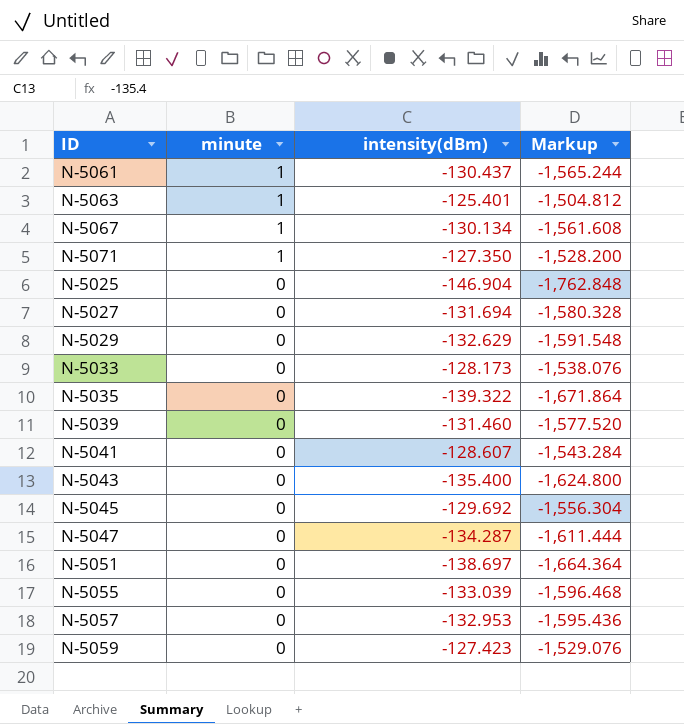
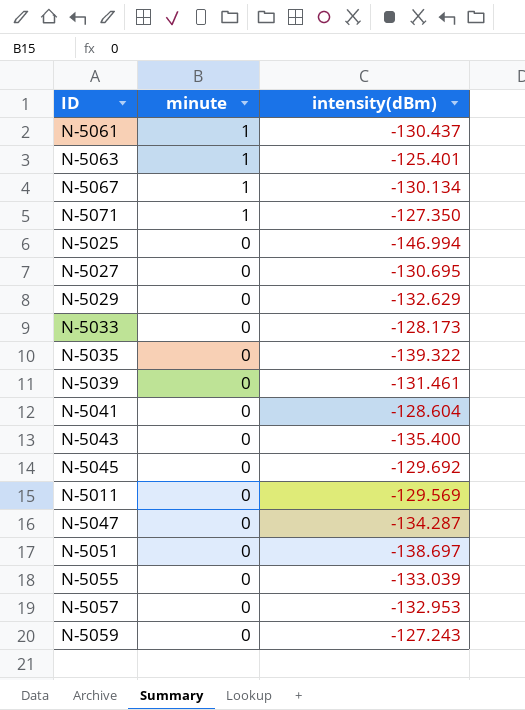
column Markup | formula: [intensity(dBm)] * 12 -> none
N-5025 | intensity(dBm): -146.904 -> -146.994
N-5027 | intensity(dBm): -131.694 -> -130.695
N-5039 | intensity(dBm): -131.460 -> -131.461
N-5041 | intensity(dBm): -128.607 -> -128.604
row N-5011: none -> 0 | -129.569
N-5059 | intensity(dBm): -127.423 -> -127.243

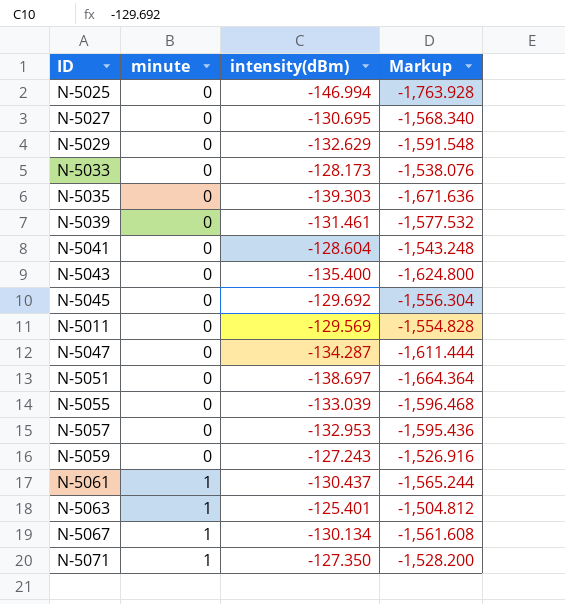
row order: minute descending -> minute ascending
column Markup | formula: none -> [intensity(dBm)] * 12
N-5035 | intensity(dBm): -139.322 -> -139.303

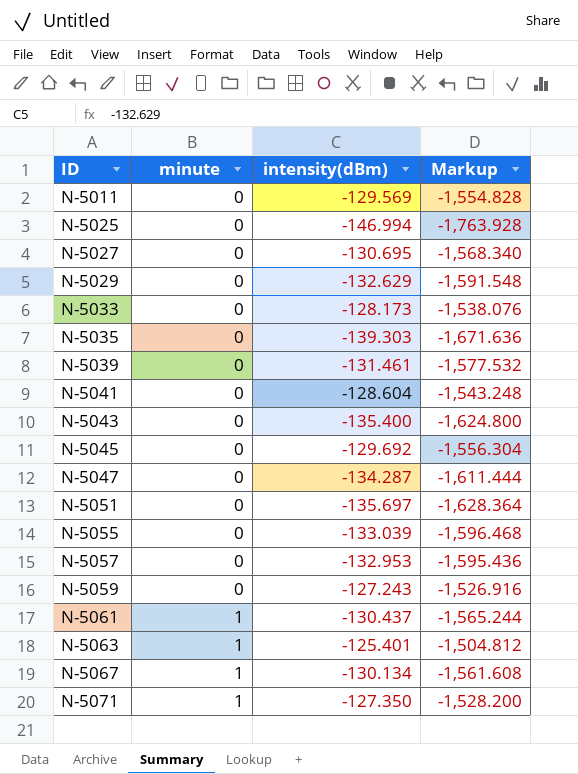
row order: minute ascending -> ID ascending
N-5051 | intensity(dBm): -138.697 -> -135.697
N-5051 | Markup: -1,664.364 -> -1,628.364

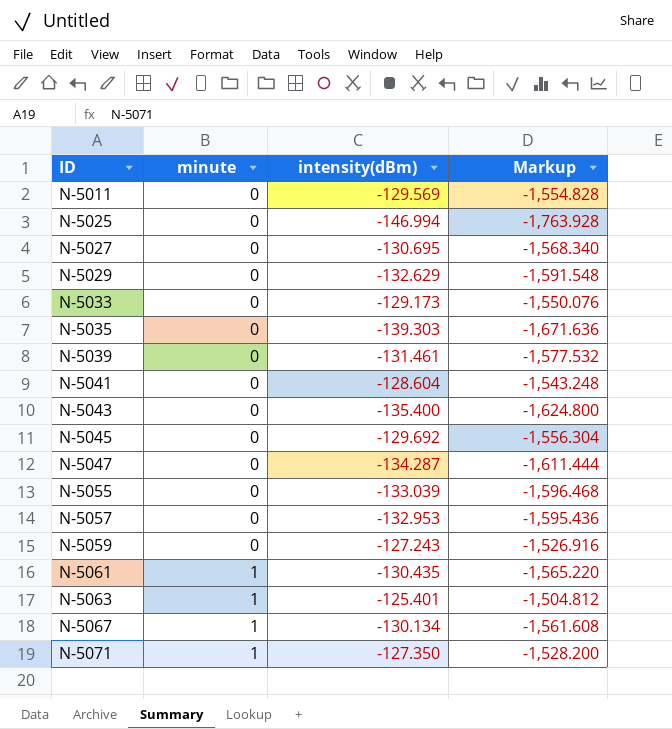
row N-5051: 0 | -135.697 | -1,628.364 -> none
N-5033 | intensity(dBm): -128.173 -> -129.173
N-5033 | Markup: -1,538.076 -> -1,550.076
N-5061 | intensity(dBm): -130.437 -> -130.435
N-5061 | Markup: -1,565.244 -> -1,565.220

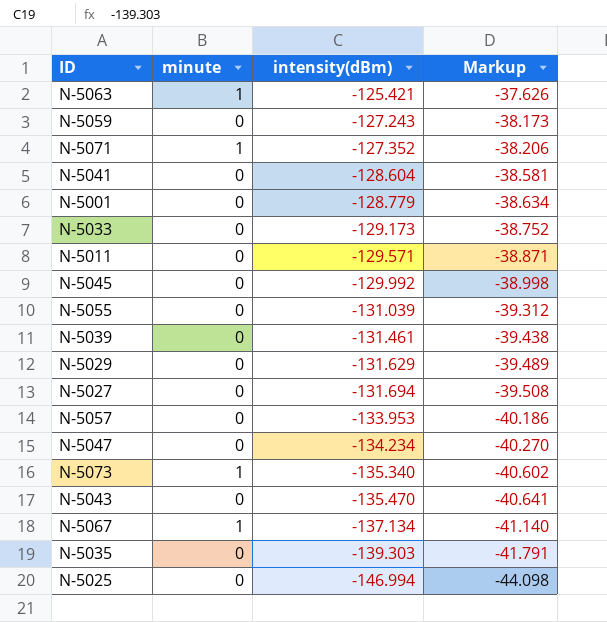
row order: ID ascending -> intensity(dBm) descending
column Markup | formula: [intensity(dBm)] * 12 -> [intensity(dBm)] * 0.3
row N-5061: 1 | -130.435 | -1,565.220 -> none
N-5063 | intensity(dBm): -125.401 -> -125.421
N-5071 | intensity(dBm): -127.350 -> -127.352
row N-5001: none -> 0 | -128.779 | -38.634
N-5011 | intensity(dBm): -129.569 -> -129.571
N-5045 | intensity(dBm): -129.692 -> -129.992
N-5055 | intensity(dBm): -133.039 -> -131.039
N-5029 | intensity(dBm): -132.629 -> -131.629
N-5027 | intensity(dBm): -130.695 -> -131.694
N-5057 | intensity(dBm): -132.953 -> -133.953
N-5047 | intensity(dBm): -134.287 -> -134.234
row N-5073: none -> 1 | -135.340 | -40.602
N-5043 | intensity(dBm): -135.400 -> -135.470
N-5067 | intensity(dBm): -130.134 -> -137.134

